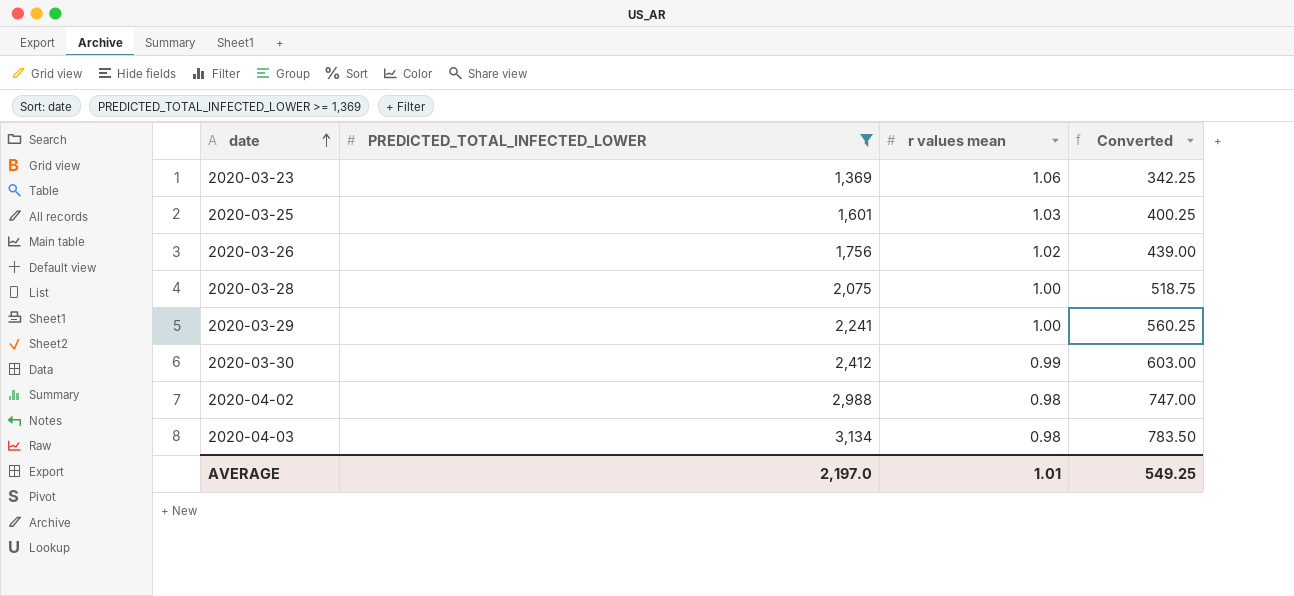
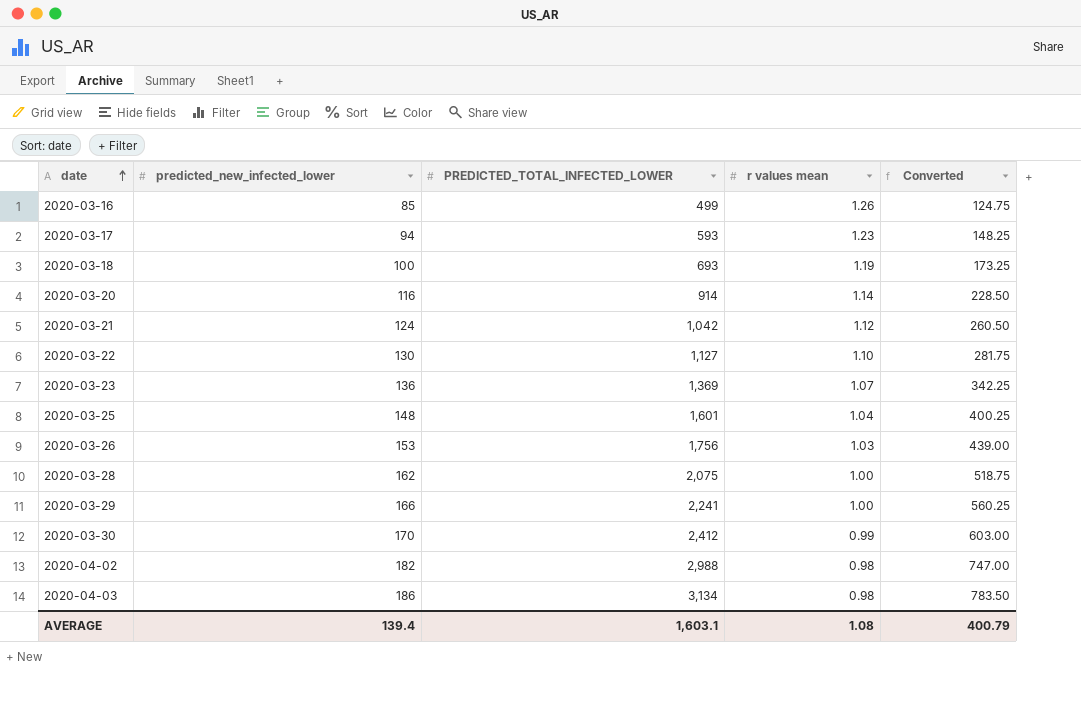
filter: PREDICTED_TOTAL_INFECTED_LOWER >= 1,369 -> none
column predicted_new_infected_lower | position: none -> 2
2020-03-23 | r values mean: 1.06 -> 1.07
2020-03-25 | r values mean: 1.03 -> 1.04
2020-03-26 | r values mean: 1.02 -> 1.03
AVERAGE | PREDICTED_TOTAL_INFECTED_LOWER: 2,197.0 -> 1,603.1
AVERAGE | r values mean: 1.01 -> 1.08
AVERAGE | Converted: 549.25 -> 400.79

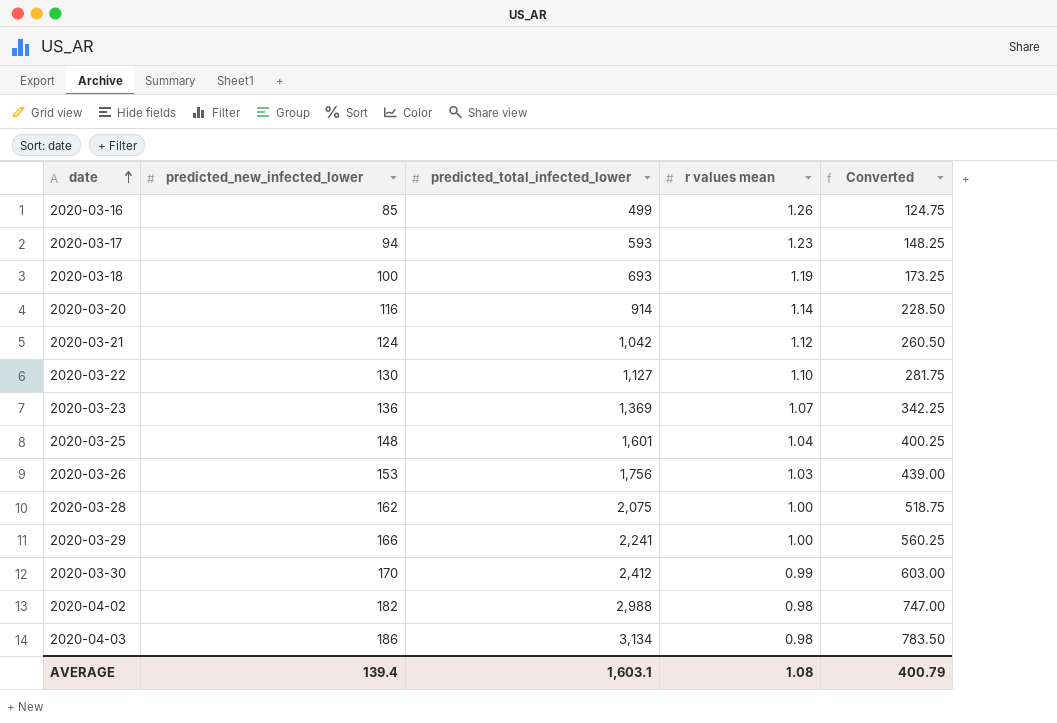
column name: PREDICTED_TOTAL_INFECTED_LOWER -> predicted_total_infected_lower

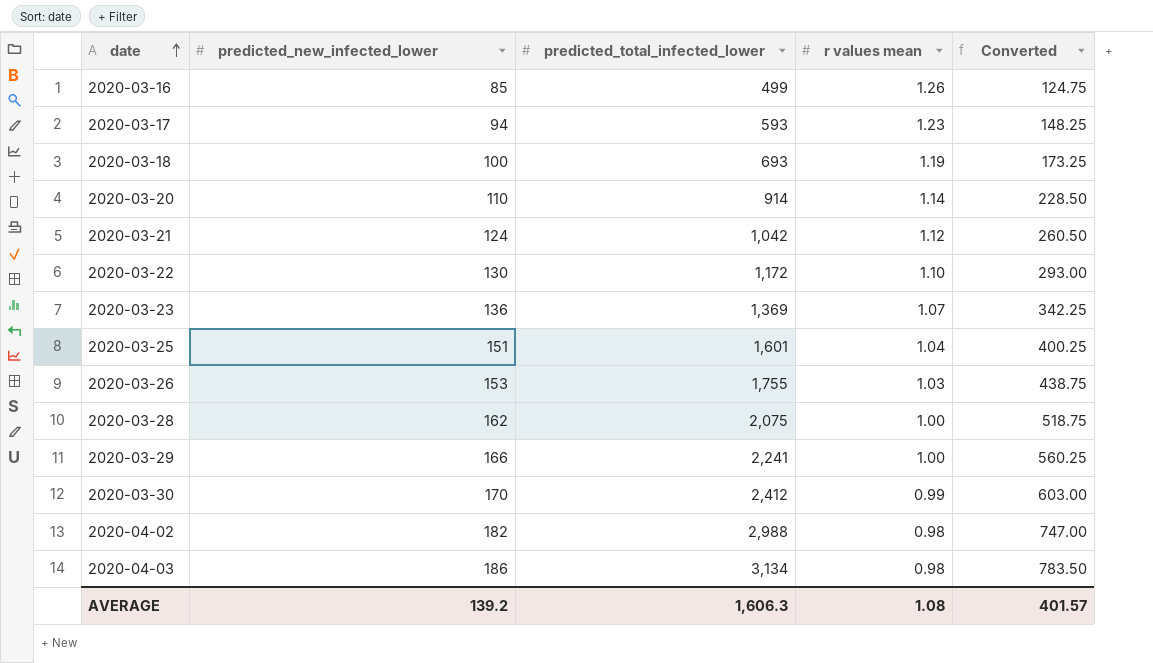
2020-03-20 | predicted_new_infected_lower: 116 -> 110
2020-03-22 | predicted_total_infected_lower: 1,127 -> 1,172
2020-03-22 | Converted: 281.75 -> 293.00
2020-03-25 | predicted_new_infected_lower: 148 -> 151
2020-03-26 | predicted_total_infected_lower: 1,756 -> 1,755
2020-03-26 | Converted: 439.00 -> 438.75
AVERAGE | predicted_new_infected_lower: 139.4 -> 139.2
AVERAGE | predicted_total_infected_lower: 1,603.1 -> 1,606.3
AVERAGE | Converted: 400.79 -> 401.57

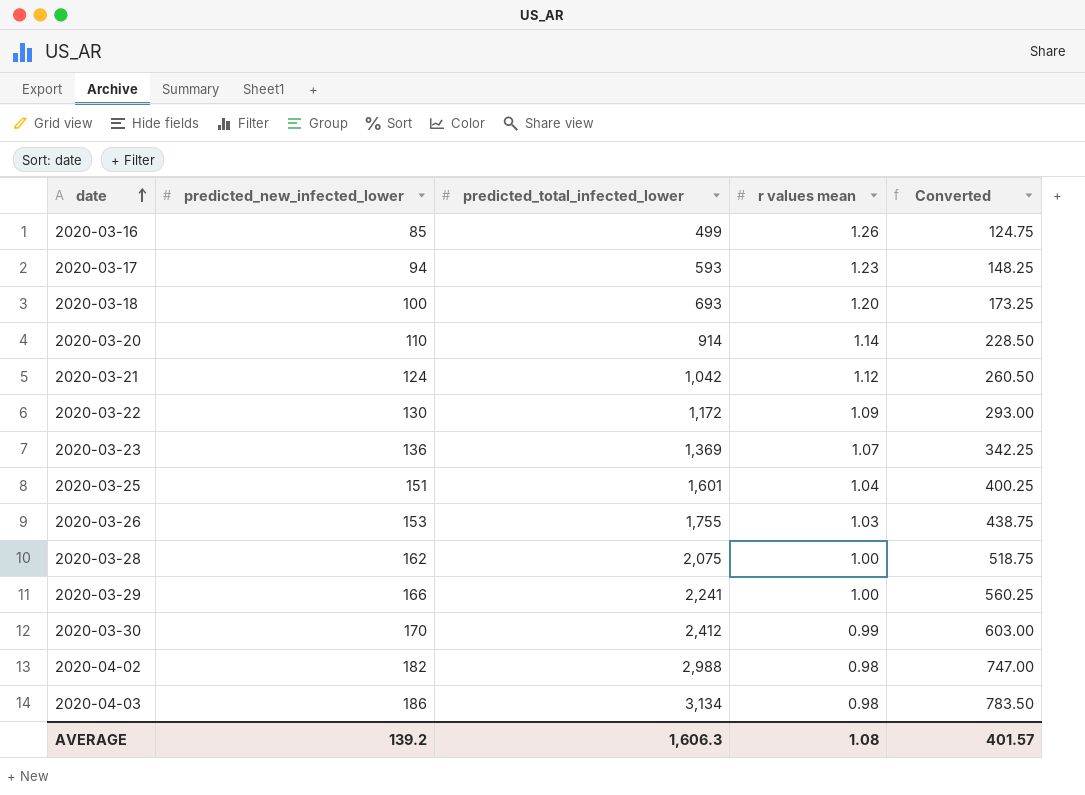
2020-03-18 | r values mean: 1.19 -> 1.20
2020-03-22 | r values mean: 1.10 -> 1.09

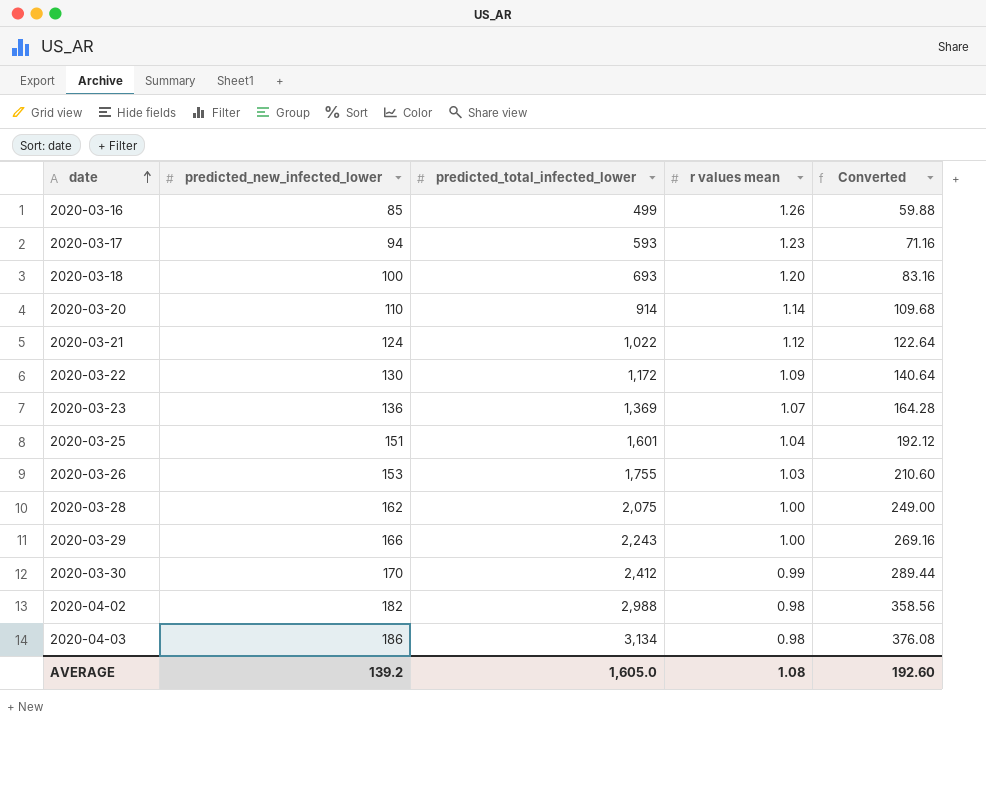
column Converted | formula: [predicted_total_infected_lower] * 0.25 -> [predicted_total_infected_lower] * 0.12
2020-03-21 | predicted_total_infected_lower: 1,042 -> 1,022
2020-03-29 | predicted_total_infected_lower: 2,241 -> 2,243
AVERAGE | predicted_total_infected_lower: 1,606.3 -> 1,605.0
AVERAGE | Converted: 401.57 -> 192.60

